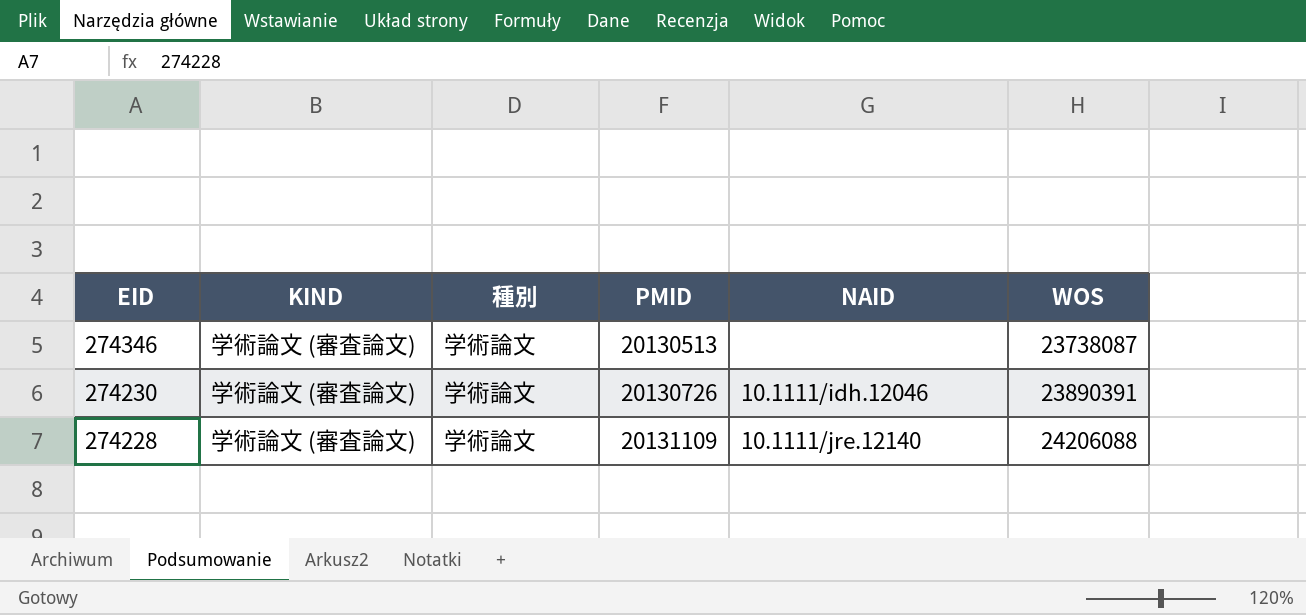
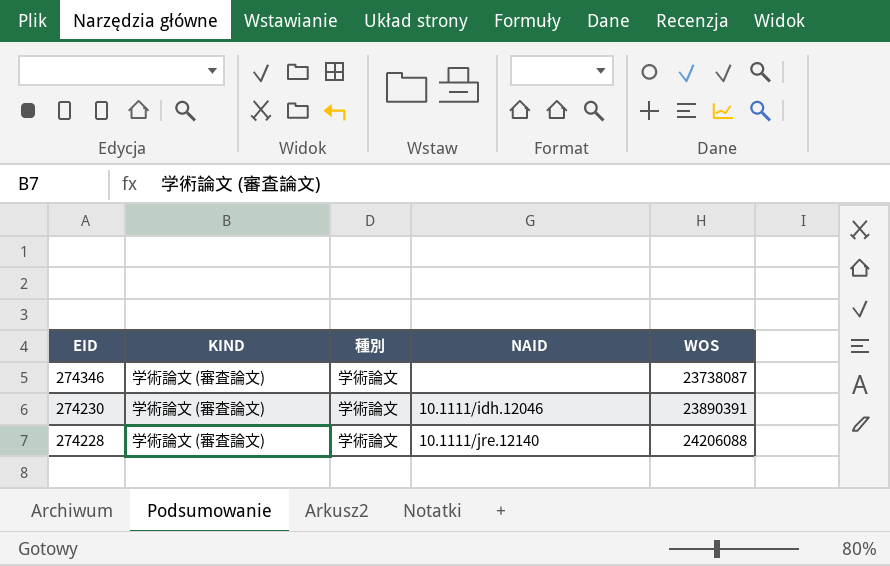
column PMID | position: 4 -> none

